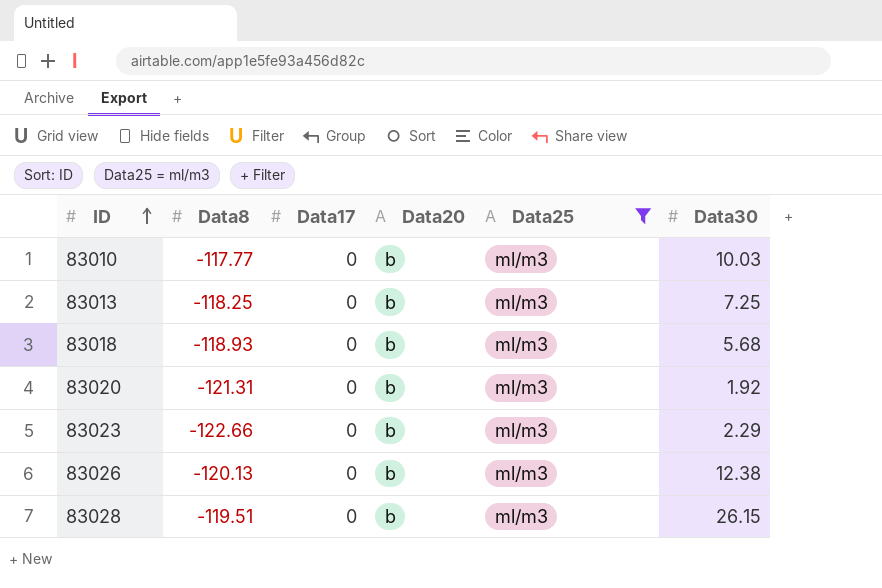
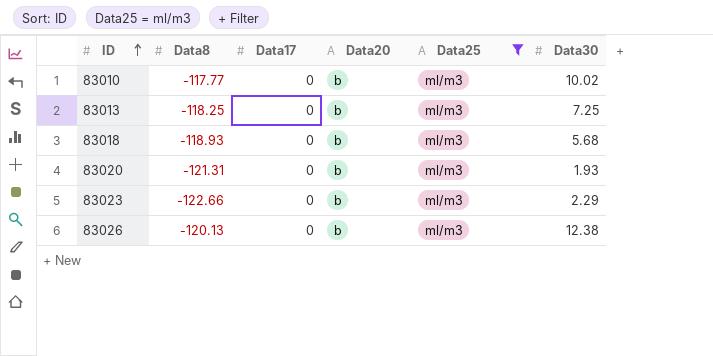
row 83028: -119.51 | 0 | b | ml/m3 | 26.15 -> none
83010 | Data30: 10.03 -> 10.02
83020 | Data30: 1.92 -> 1.93

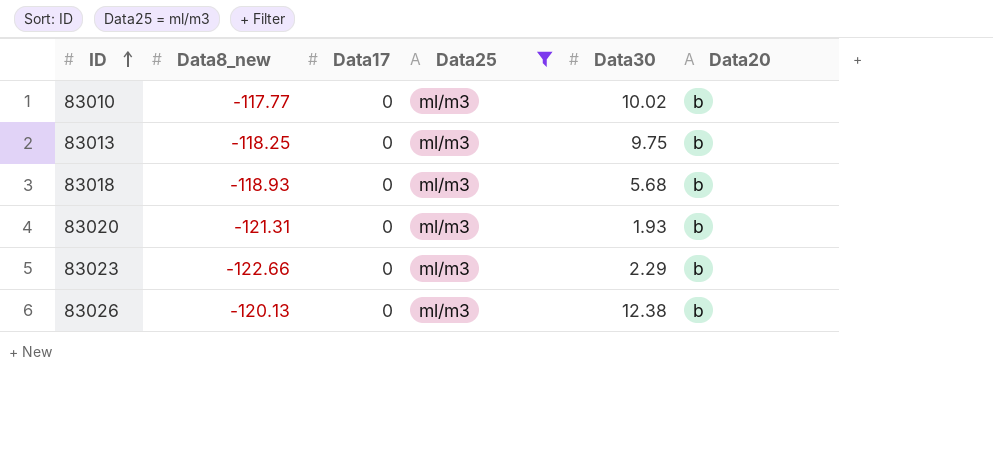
column name: Data8 -> Data8_new
column Data20 | position: 4 -> 6
83013 | Data30: 7.25 -> 9.75

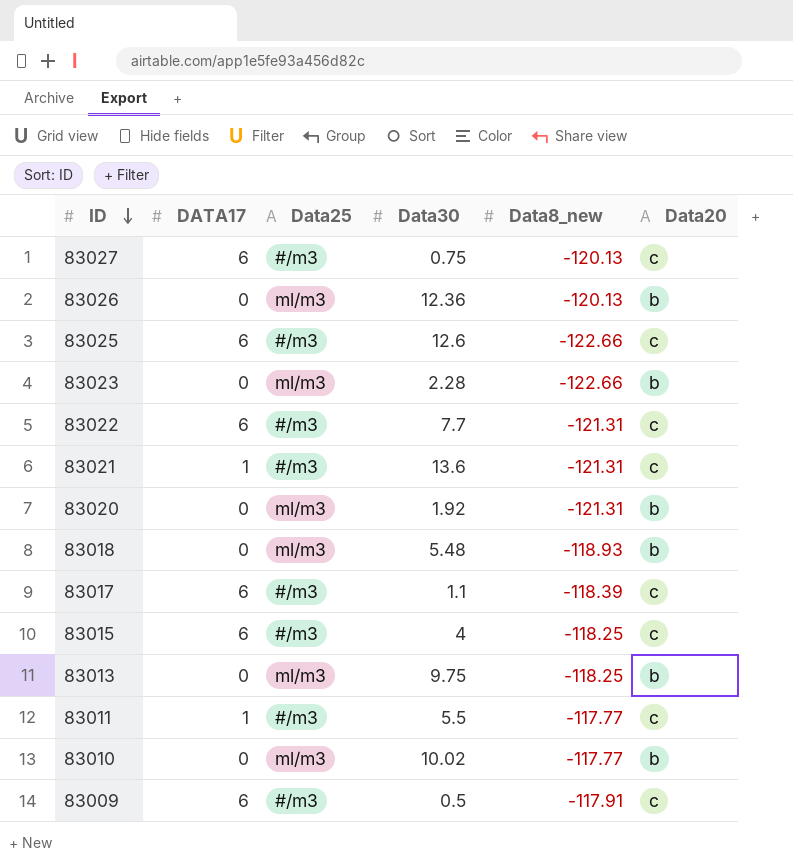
filter: Data25 = ml/m3 -> none
row order: ID ascending -> ID descending
column name: Data17 -> DATA17
column Data8_new | position: 2 -> 5
83026 | Data30: 12.38 -> 12.36
83023 | Data30: 2.29 -> 2.28
83020 | Data30: 1.93 -> 1.92
83018 | Data30: 5.68 -> 5.48

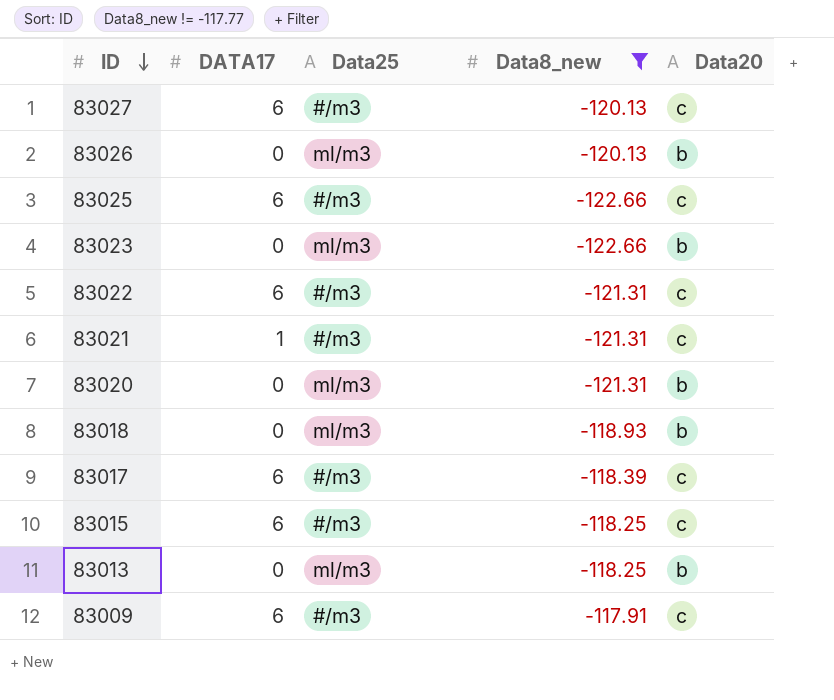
filter: none -> Data8_new != -117.77
column Data30 | position: 4 -> none

